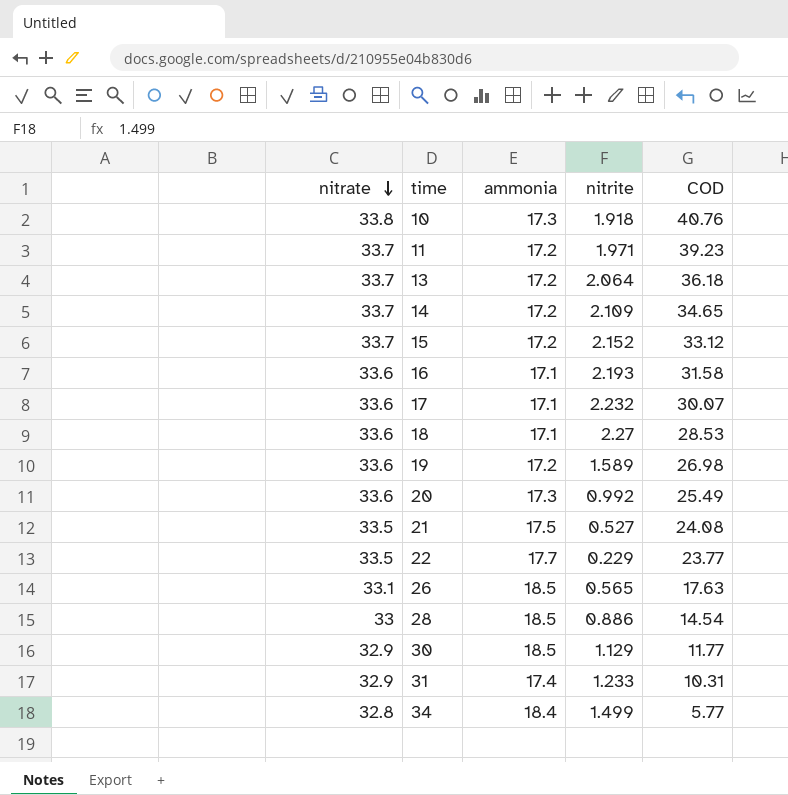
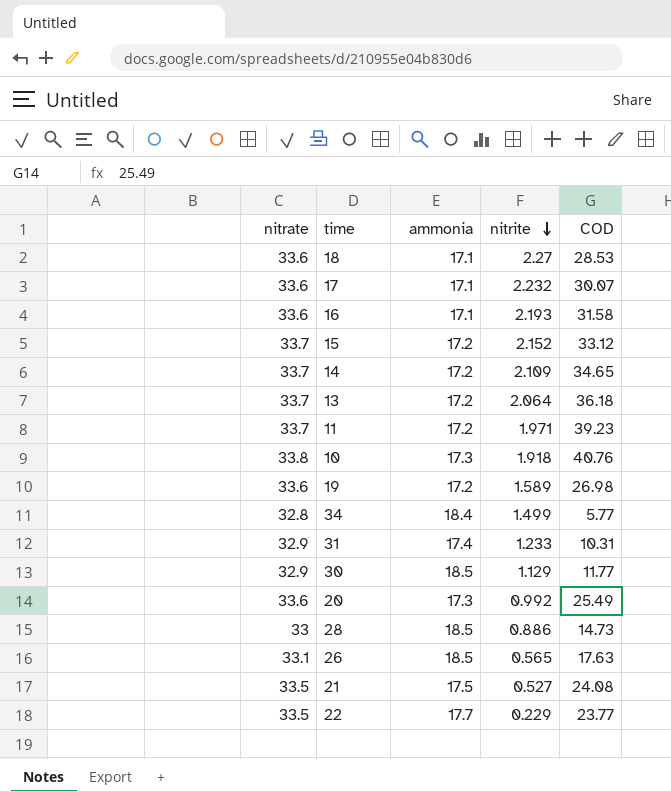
row order: nitrate descending -> nitrite descending
28 | COD: 14.54 -> 14.73

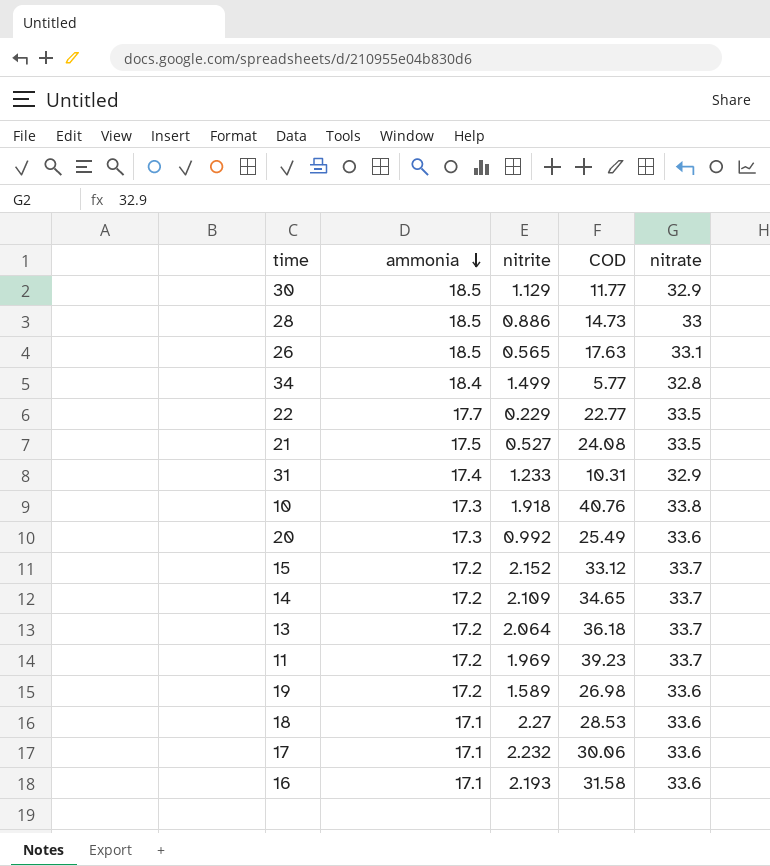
row order: nitrite descending -> ammonia descending
column nitrate | position: 1 -> 5
22 | COD: 23.77 -> 22.77
11 | nitrite: 1.971 -> 1.969
17 | COD: 30.07 -> 30.06

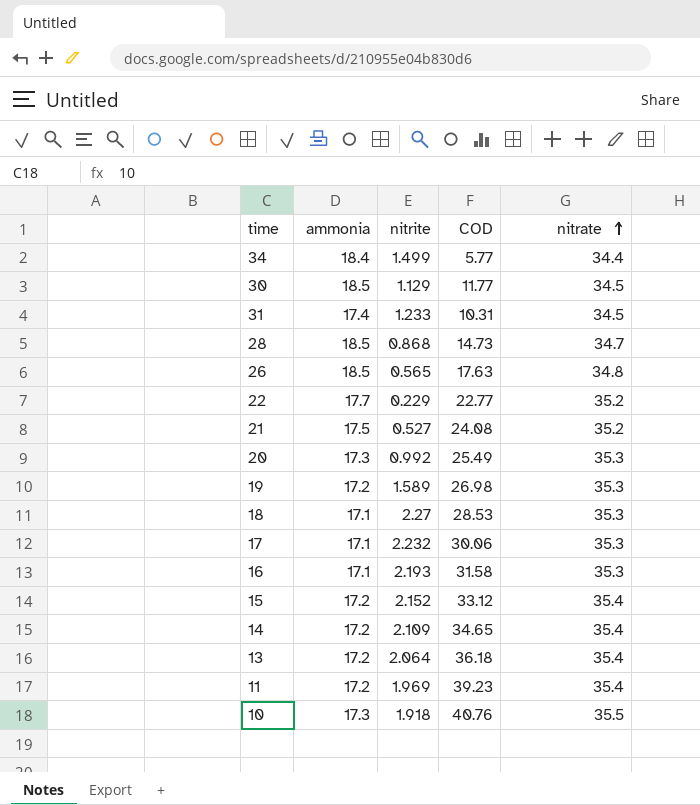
row order: ammonia descending -> nitrate ascending
34 | nitrate: 32.8 -> 34.4
30 | nitrate: 32.9 -> 34.5
31 | nitrate: 32.9 -> 34.5
28 | nitrite: 0.886 -> 0.868
28 | nitrate: 33 -> 34.7
26 | nitrate: 33.1 -> 34.8
22 | nitrate: 33.5 -> 35.2
21 | nitrate: 33.5 -> 35.2
20 | nitrate: 33.6 -> 35.3
19 | nitrate: 33.6 -> 35.3
18 | nitrate: 33.6 -> 35.3
17 | nitrate: 33.6 -> 35.3
16 | nitrate: 33.6 -> 35.3
15 | nitrate: 33.7 -> 35.4
14 | nitrate: 33.7 -> 35.4
13 | nitrate: 33.7 -> 35.4
11 | nitrate: 33.7 -> 35.4
10 | nitrate: 33.8 -> 35.5

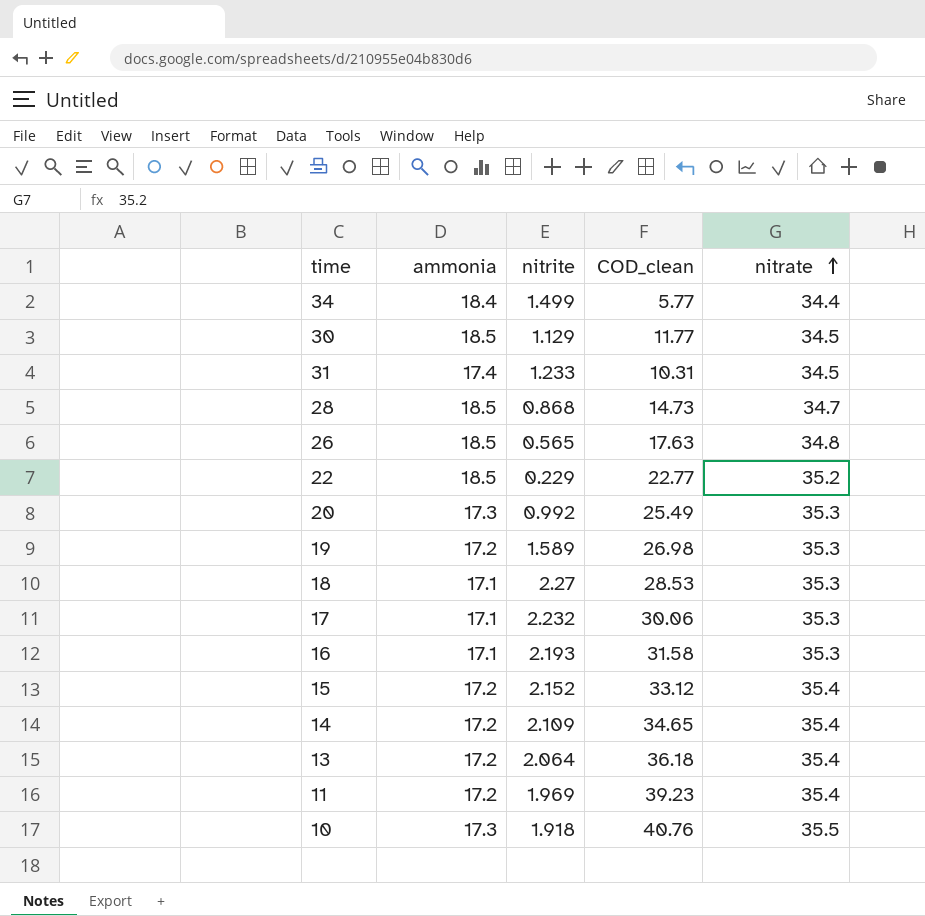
column name: COD -> COD_clean
row 21: 17.5 | 0.527 | 24.08 | 35.2 -> none
22 | ammonia: 17.7 -> 18.5

